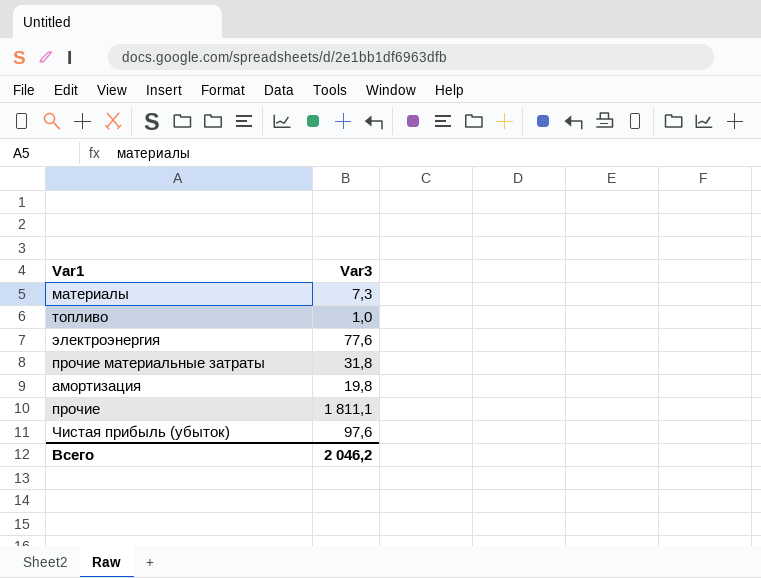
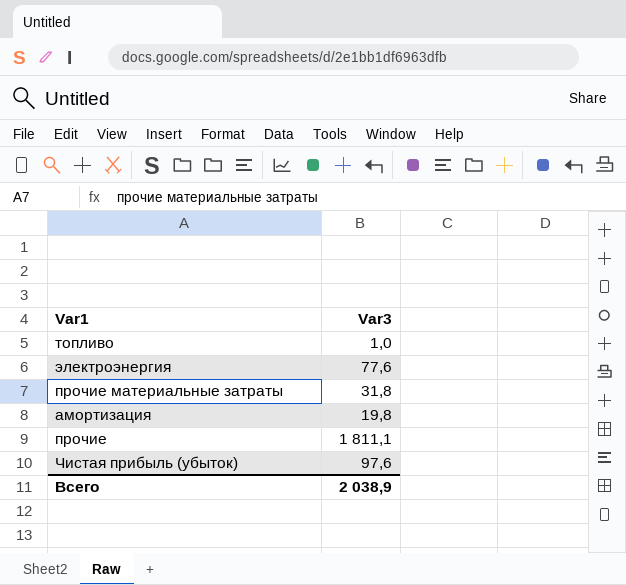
row материалы: 7,3 -> none
Всего | Var3: 2 046,2 -> 2 038,9

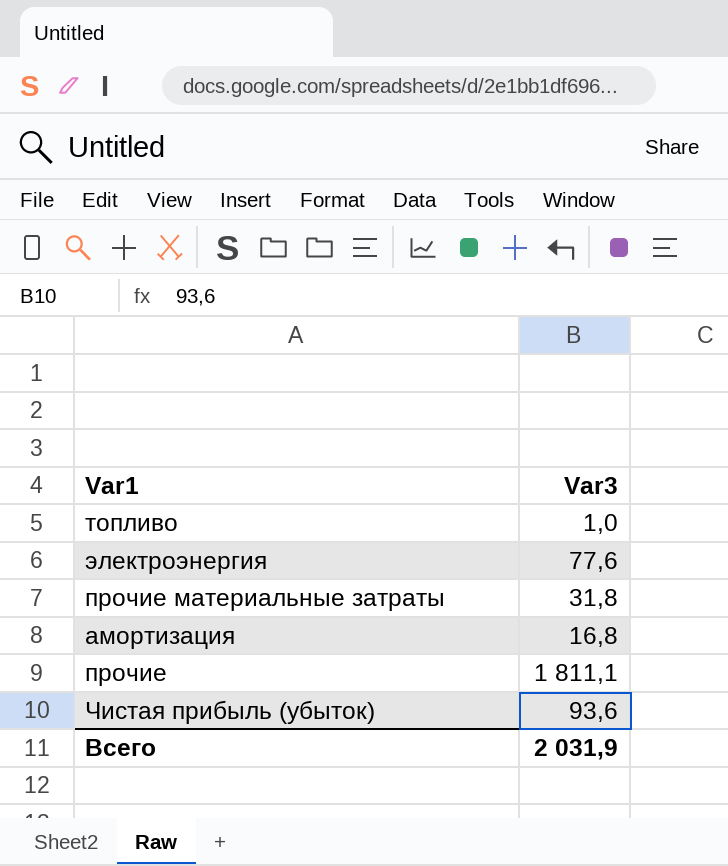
амортизация | Var3: 19,8 -> 16,8
Чистая прибыль (убыток) | Var3: 97,6 -> 93,6
Всего | Var3: 2 038,9 -> 2 031,9

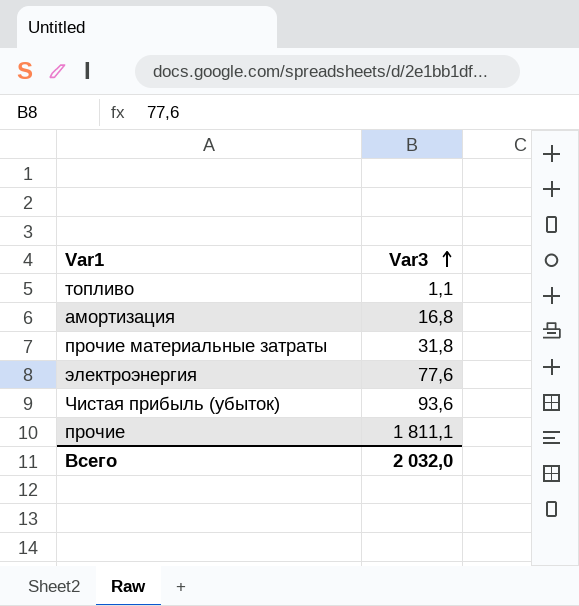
row order: none -> Var3 ascending
топливо | Var3: 1,0 -> 1,1
Всего | Var3: 2 031,9 -> 2 032,0

